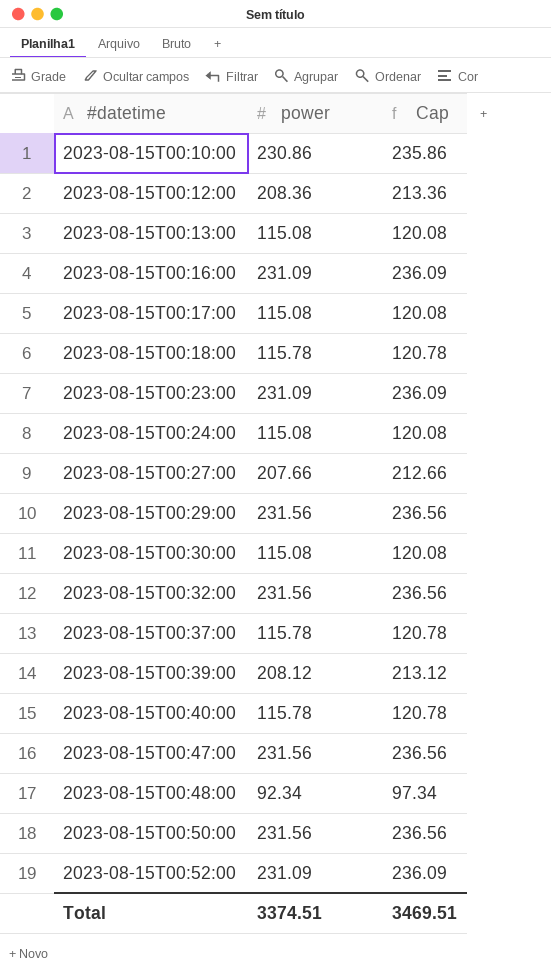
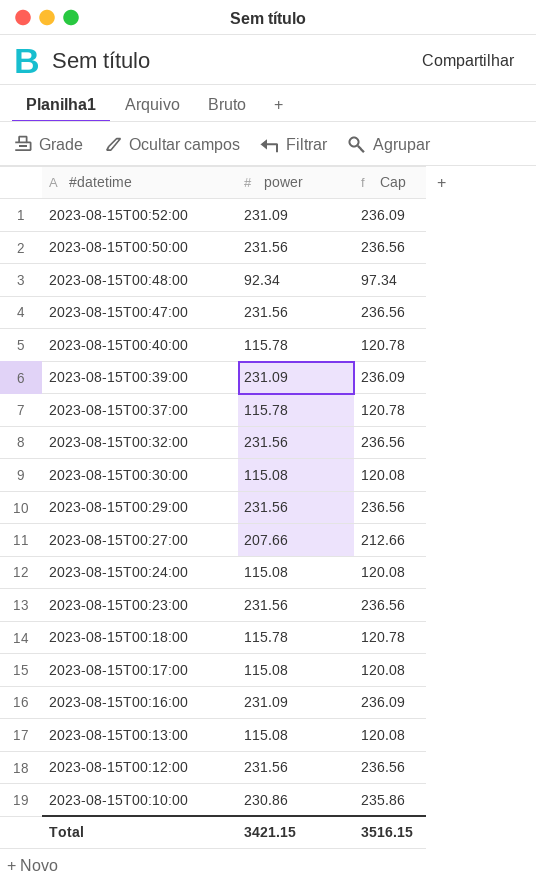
row order: #datetime ascending -> #datetime descending
2023-08-15T00:39:00 | power: 208.12 -> 231.09
2023-08-15T00:39:00 | Cap: 213.12 -> 236.09
2023-08-15T00:23:00 | power: 231.09 -> 231.56
2023-08-15T00:23:00 | Cap: 236.09 -> 236.56
2023-08-15T00:12:00 | power: 208.36 -> 231.56
2023-08-15T00:12:00 | Cap: 213.36 -> 236.56
Total | power: 3374.51 -> 3421.15
Total | Cap: 3469.51 -> 3516.15

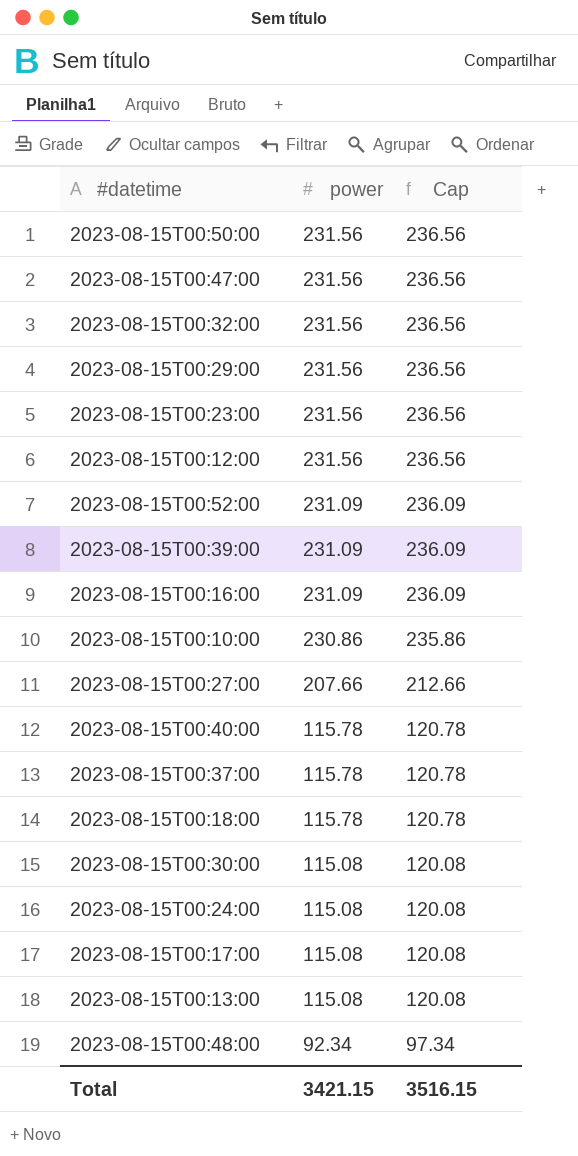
row order: #datetime descending -> power descending

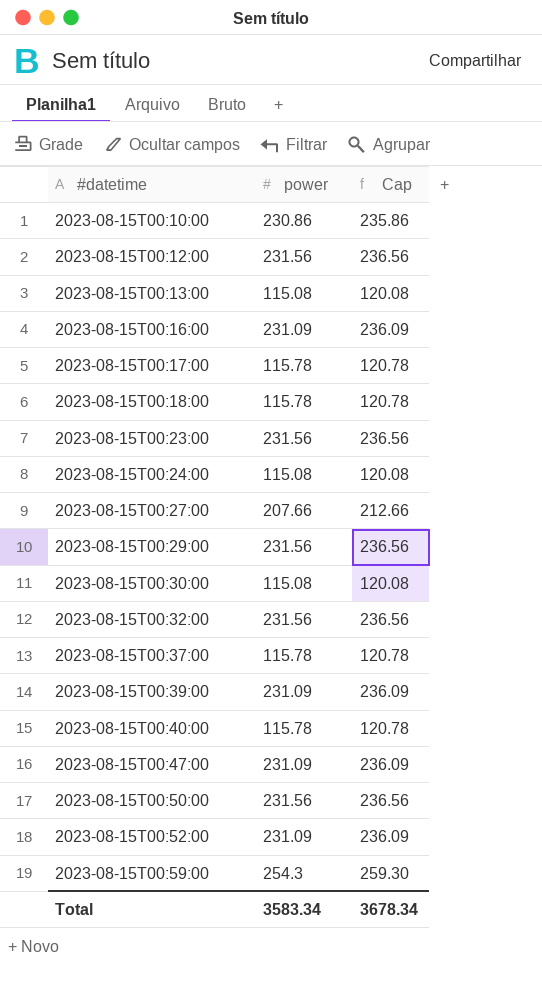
row order: power descending -> #datetime ascending
row 2023-08-15T00:48:00: 92.34 | 97.34 -> none
2023-08-15T00:17:00 | power: 115.08 -> 115.78
2023-08-15T00:17:00 | Cap: 120.08 -> 120.78
2023-08-15T00:47:00 | power: 231.56 -> 231.09
2023-08-15T00:47:00 | Cap: 236.56 -> 236.09
row 2023-08-15T00:59:00: none -> 254.3 | 259.30
Total | power: 3421.15 -> 3583.34
Total | Cap: 3516.15 -> 3678.34

